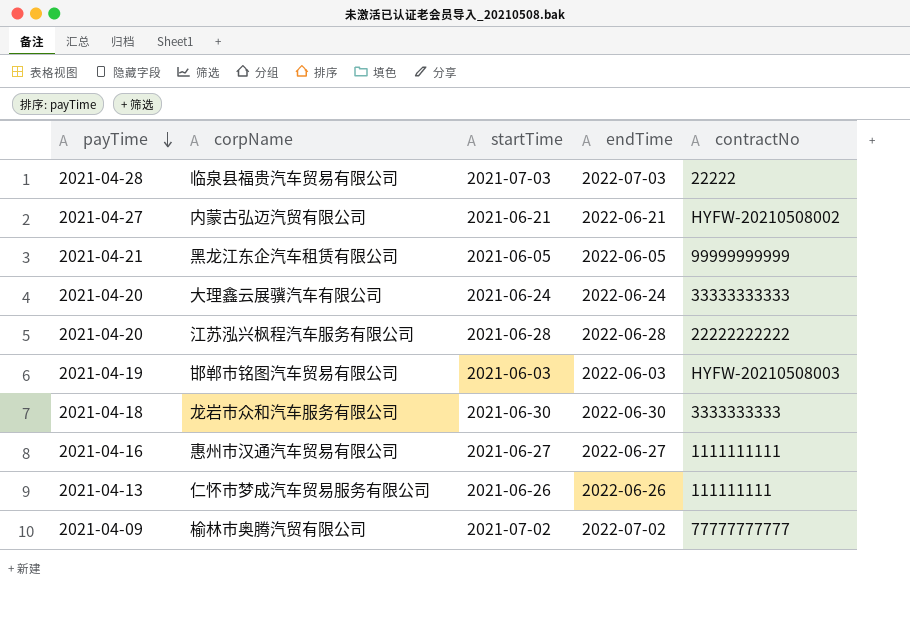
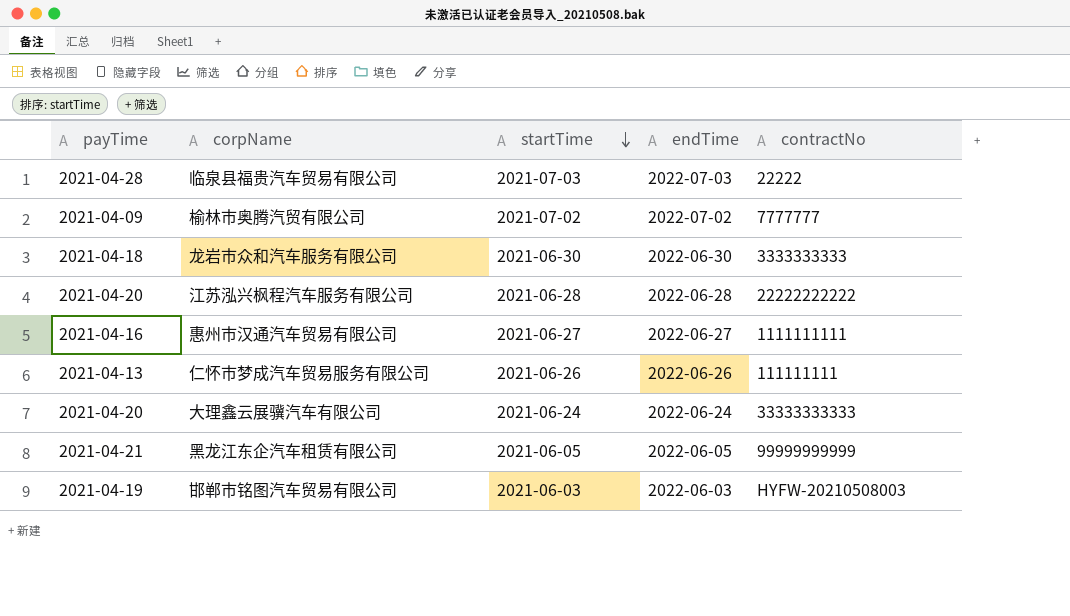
row order: payTime descending -> startTime descending
row 内蒙古弘迈汽贸有限公司: 2021-04-27 | 2021-06-21 | 2022-06-21 | HYFW-20210508002 -> none
榆林市奥腾汽贸有限公司 | contractNo: 77777777777 -> 7777777

